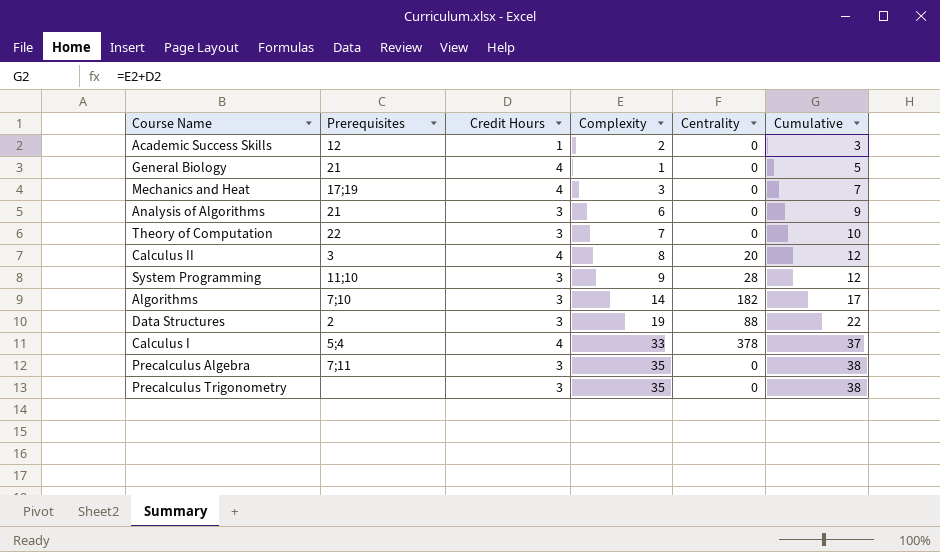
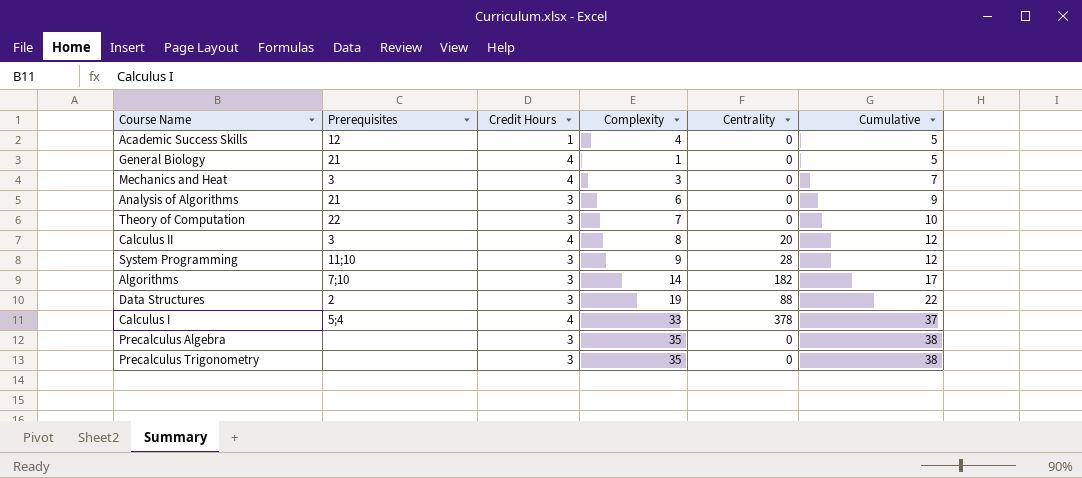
Academic Success Skills | Complexity: 2 -> 4
Academic Success Skills | Cumulative: 3 -> 5
Mechanics and Heat | Prerequisites: 17;19 -> 3
Precalculus Algebra | Prerequisites: 7;11 -> none

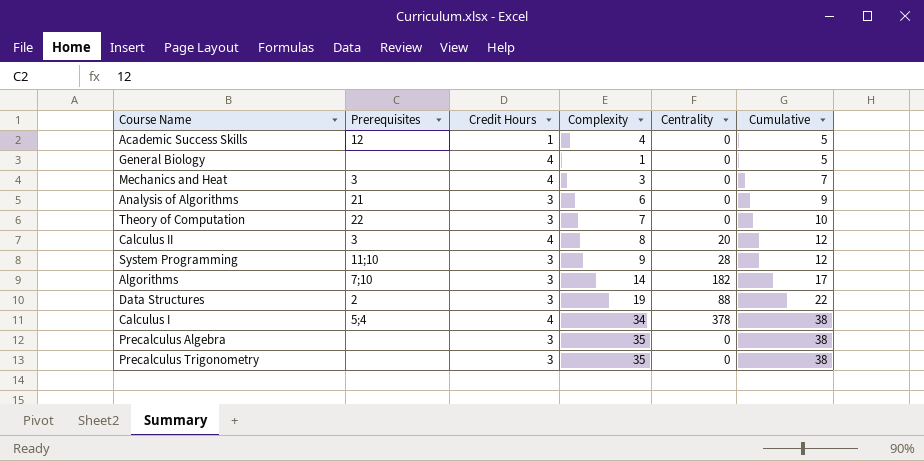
General Biology | Prerequisites: 21 -> none
Calculus I | Complexity: 33 -> 34
Calculus I | Cumulative: 37 -> 38

